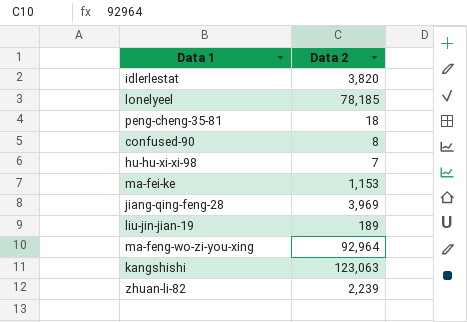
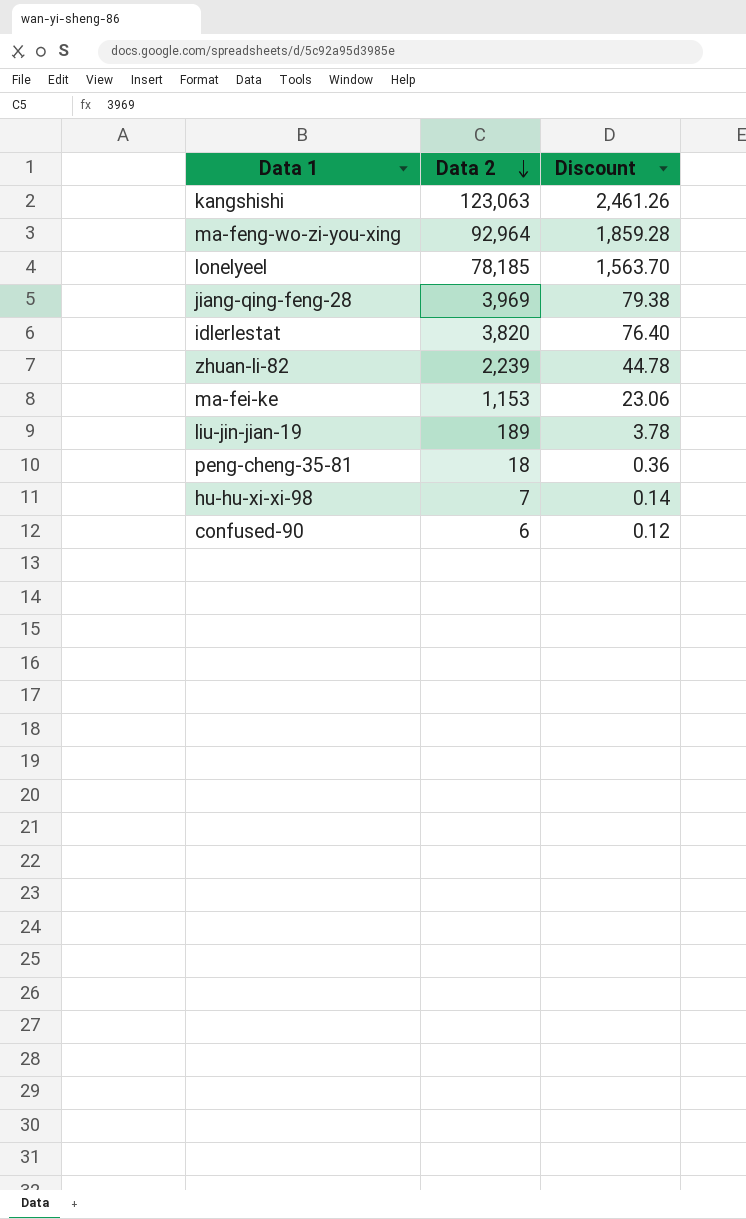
row order: none -> Data 2 descending
column Discount | formula: none -> [Data 2] * 0.02
confused-90 | Data 2: 8 -> 6

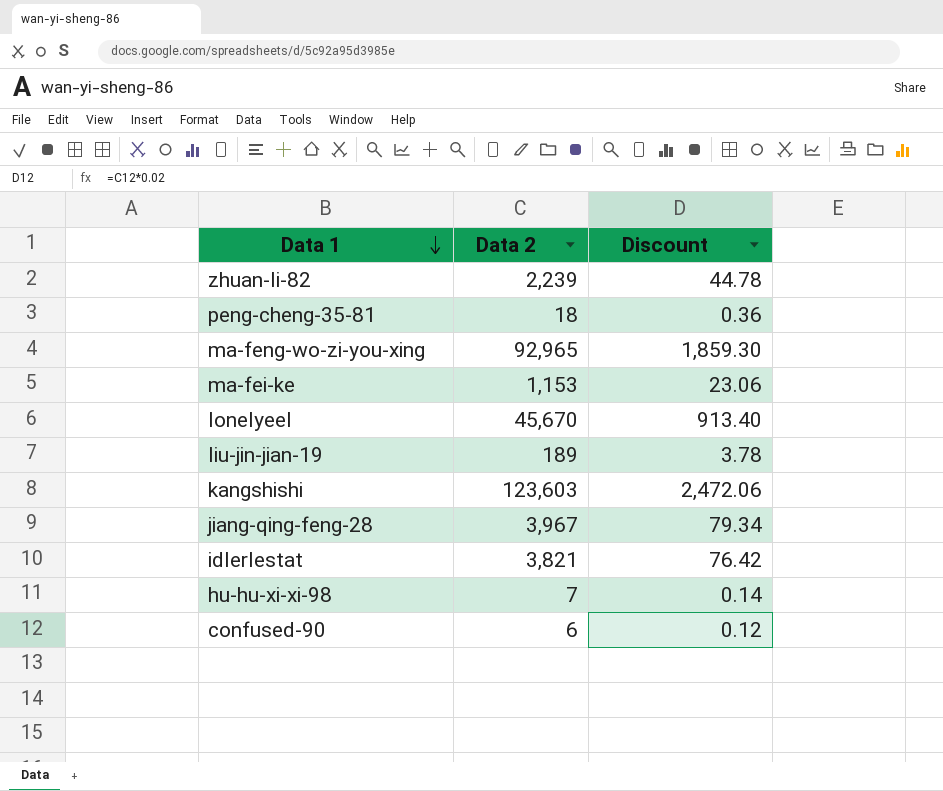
row order: Data 2 descending -> Data 1 descending
ma-feng-wo-zi-you-xing | Data 2: 92,964 -> 92,965
ma-feng-wo-zi-you-xing | Discount: 1,859.28 -> 1,859.30
lonelyeel | Data 2: 78,185 -> 45,670
lonelyeel | Discount: 1,563.70 -> 913.40
kangshishi | Data 2: 123,063 -> 123,603
kangshishi | Discount: 2,461.26 -> 2,472.06
jiang-qing-feng-28 | Data 2: 3,969 -> 3,967
jiang-qing-feng-28 | Discount: 79.38 -> 79.34
idlerlestat | Data 2: 3,820 -> 3,821
idlerlestat | Discount: 76.40 -> 76.42

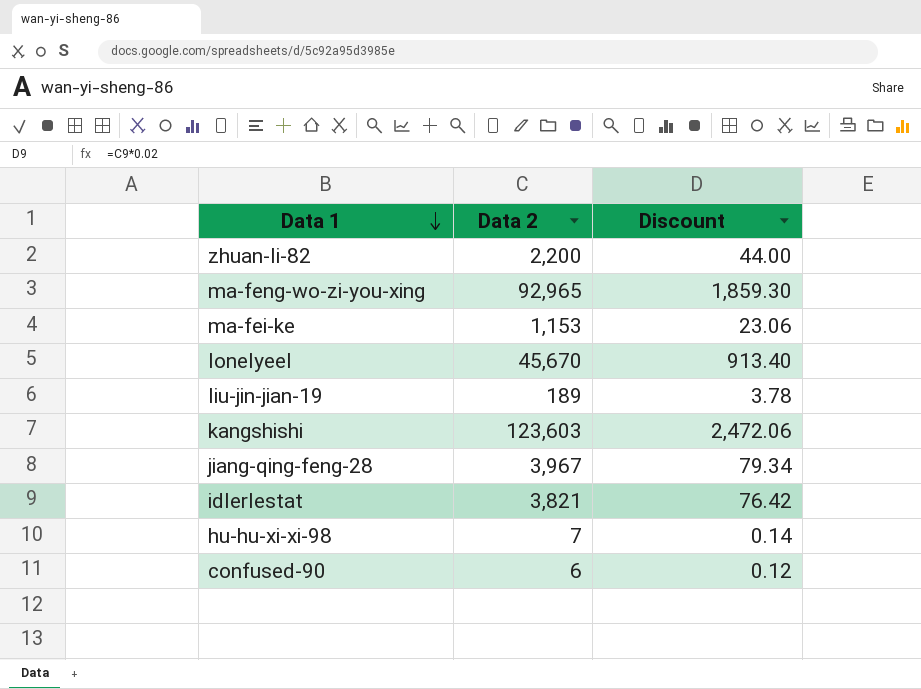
row peng-cheng-35-81: 18 | 0.36 -> none
zhuan-li-82 | Data 2: 2,239 -> 2,200
zhuan-li-82 | Discount: 44.78 -> 44.00

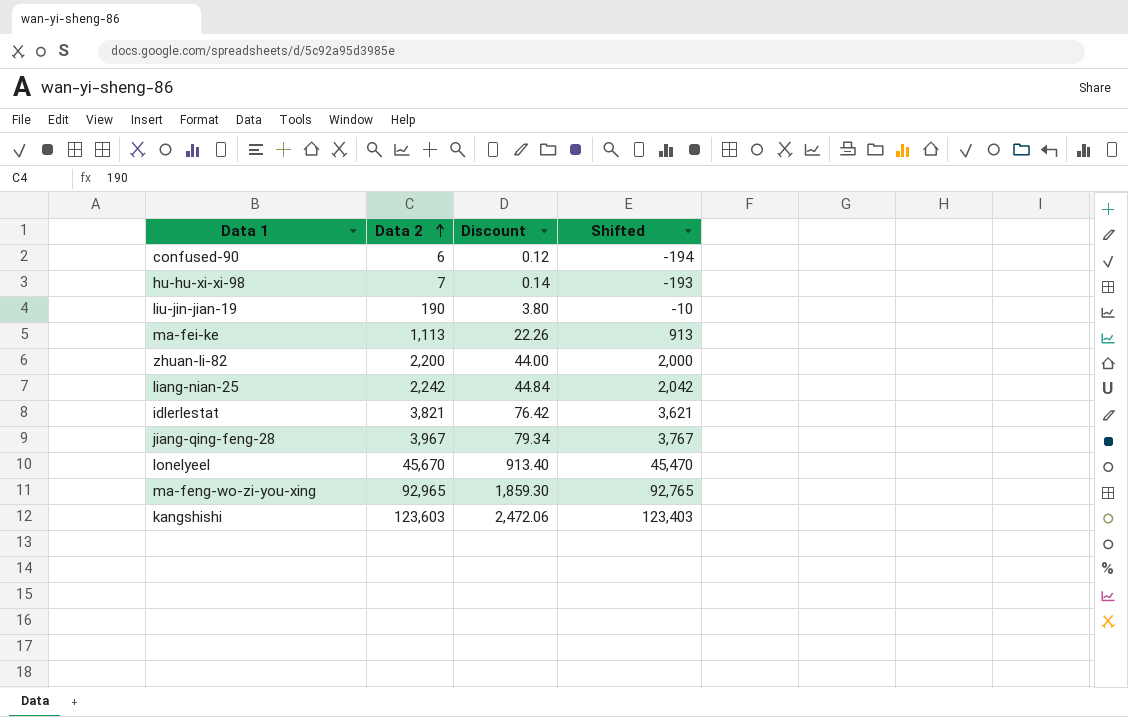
row order: Data 1 descending -> Data 2 ascending
column Shifted | formula: none -> [Data 2] - 200
liu-jin-jian-19 | Data 2: 189 -> 190
liu-jin-jian-19 | Discount: 3.78 -> 3.80
ma-fei-ke | Data 2: 1,153 -> 1,113
ma-fei-ke | Discount: 23.06 -> 22.26
row liang-nian-25: none -> 2,242 | 44.84 | 2,042

